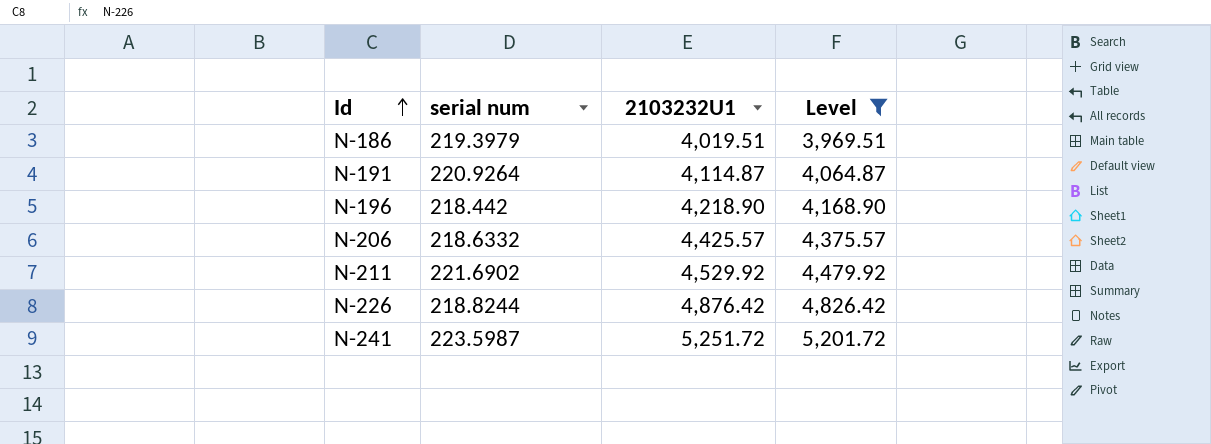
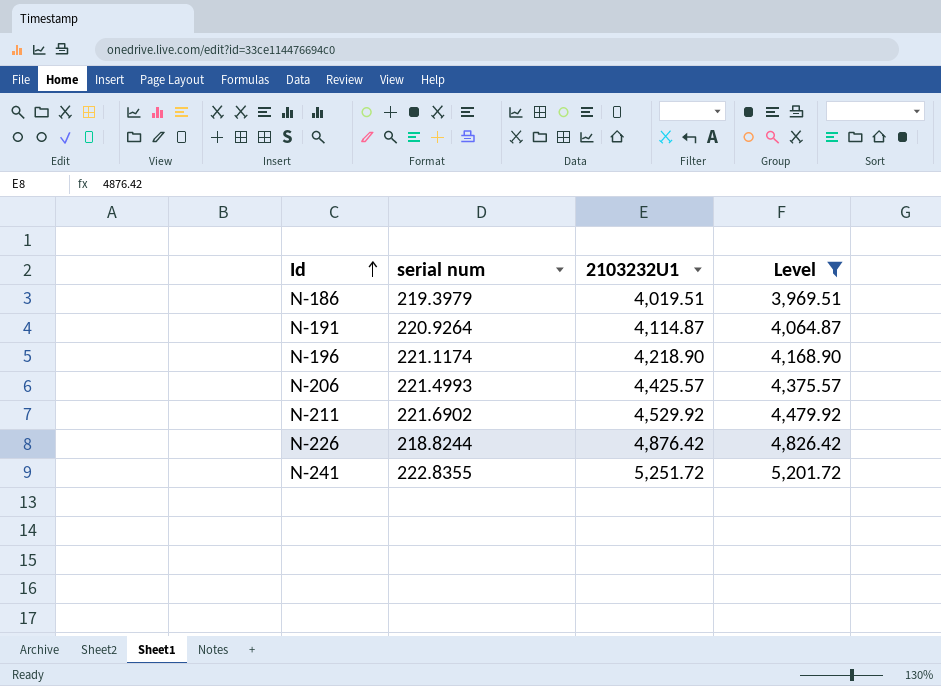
N-196 | serial num: 218.442 -> 221.1174
N-206 | serial num: 218.6332 -> 221.4993
N-241 | serial num: 223.5987 -> 222.8355

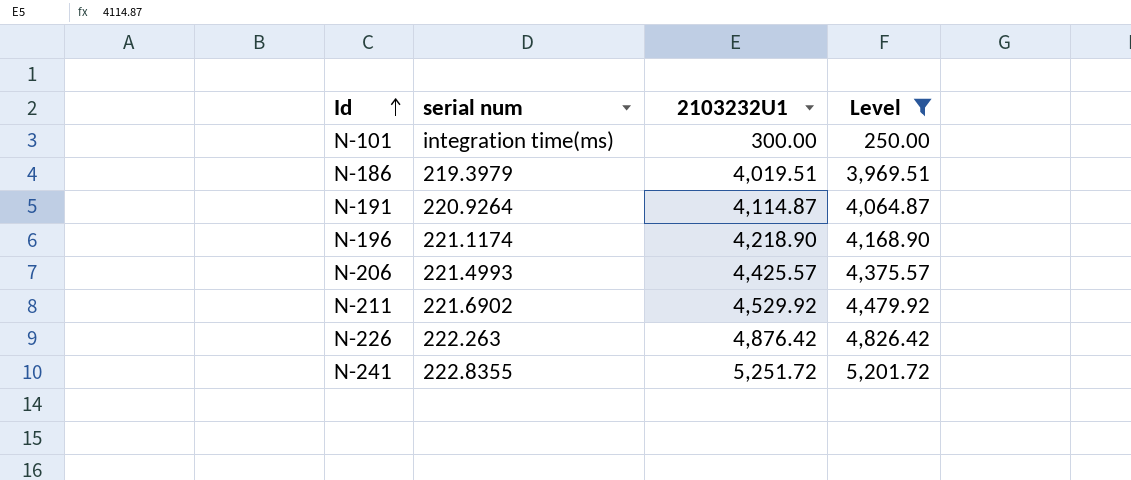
row N-101: none -> integration time(ms) | 300.00 | 250.00
N-226 | serial num: 218.8244 -> 222.263

